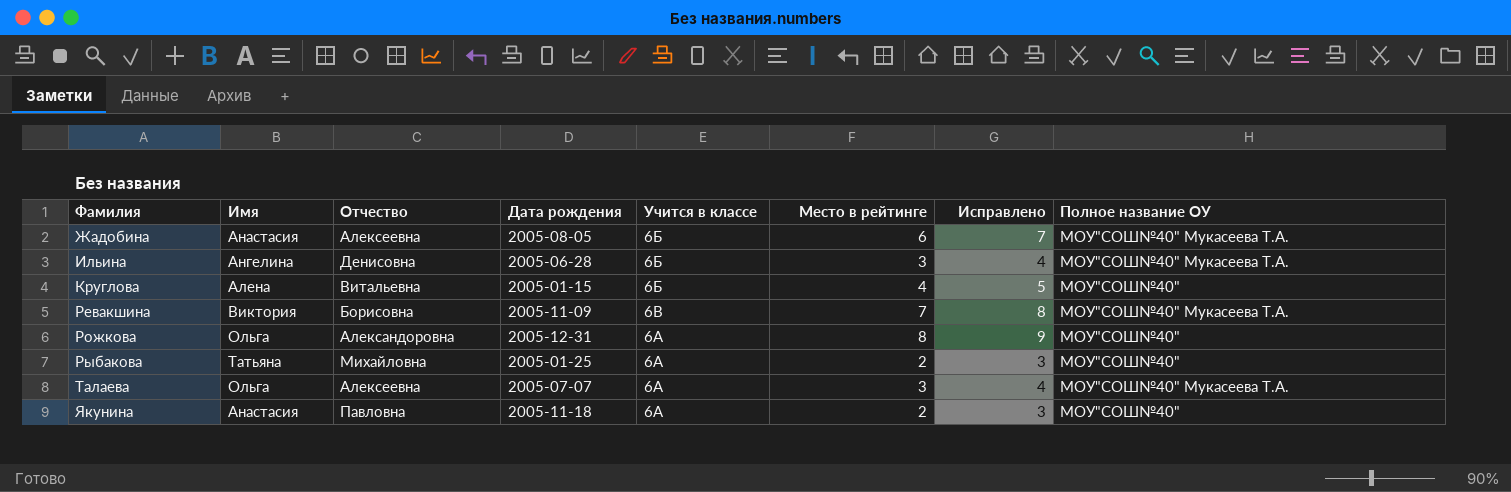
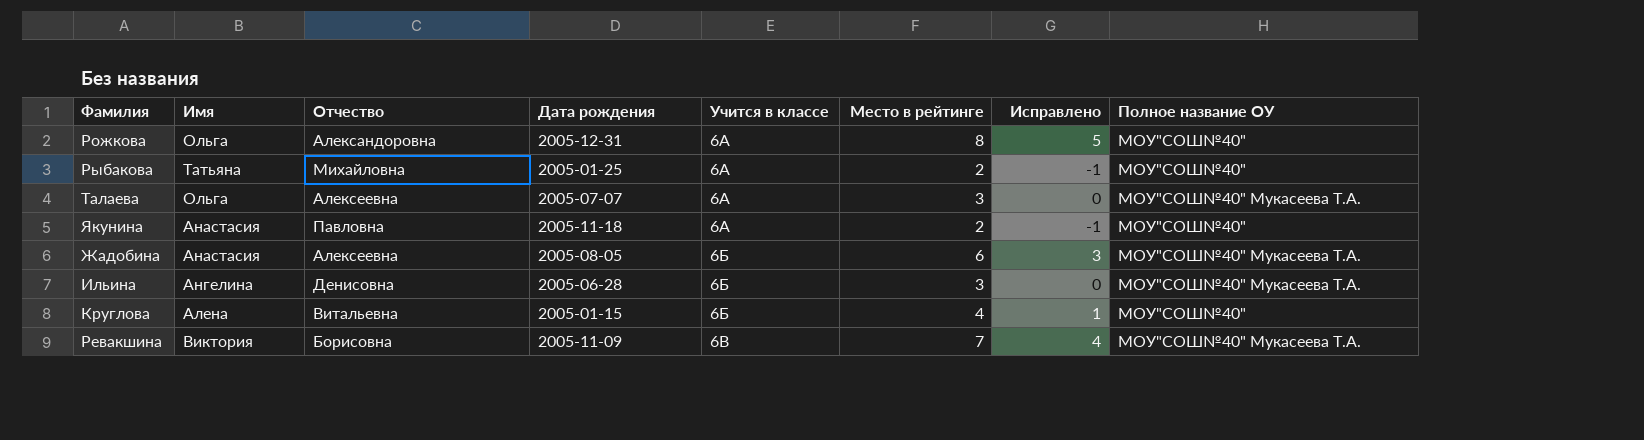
row order: Фамилия ascending -> Учится в классе ascending
column Исправлено | formula: [Место в рейтинге] + 1 -> [Место в рейтинге] - 3

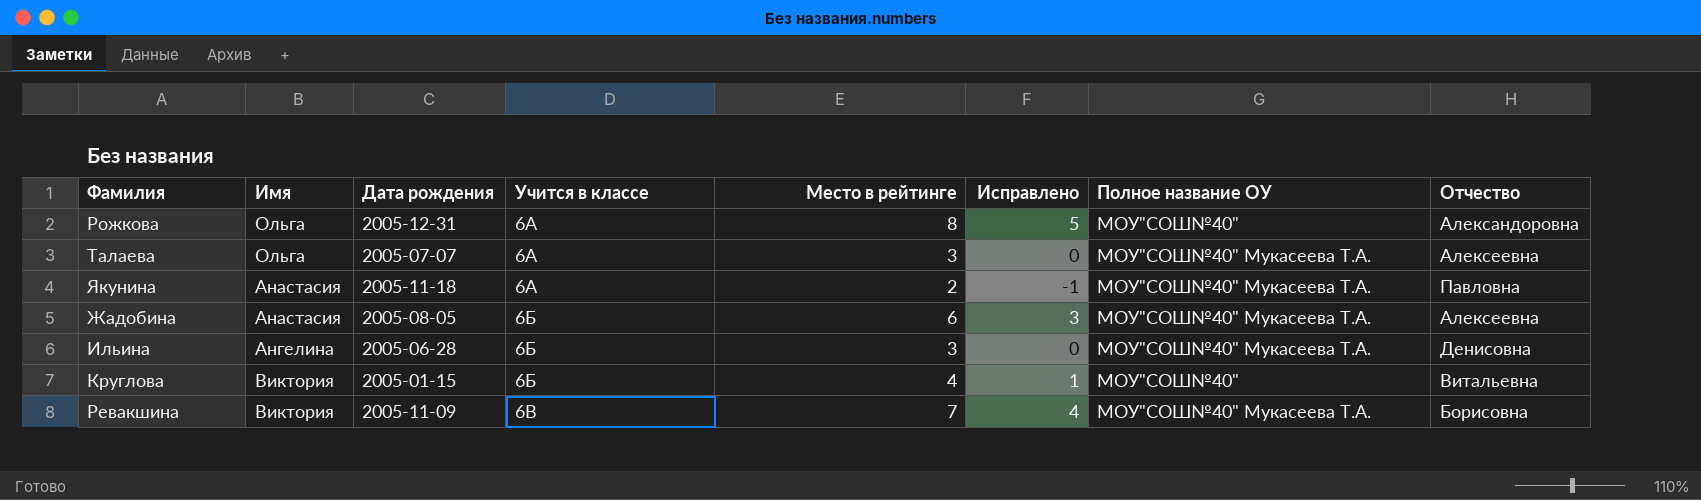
column Отчество | position: 3 -> 8
row Рыбакова: Татьяна | Михайловна | 2005-01-25 | 6А | 2 | -1 | МОУ"СОШ№40" -> none
Якунина | Полное название ОУ: МОУ"СОШ№40" -> МОУ"СОШ№40" Мукасеева Т.А.
Круглова | Имя: Алена -> Виктория

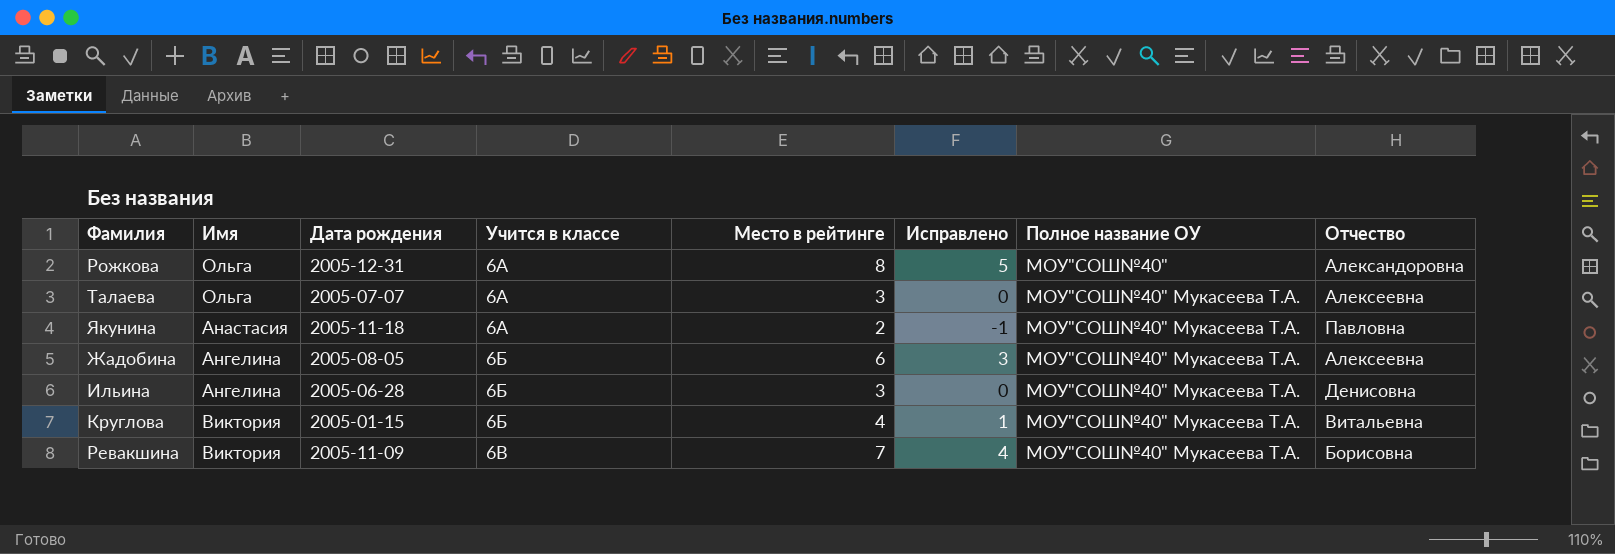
Жадобина | Имя: Анастасия -> Ангелина
Круглова | Полное название ОУ: МОУ"СОШ№40" -> МОУ"СОШ№40" Мукасеева Т.А.

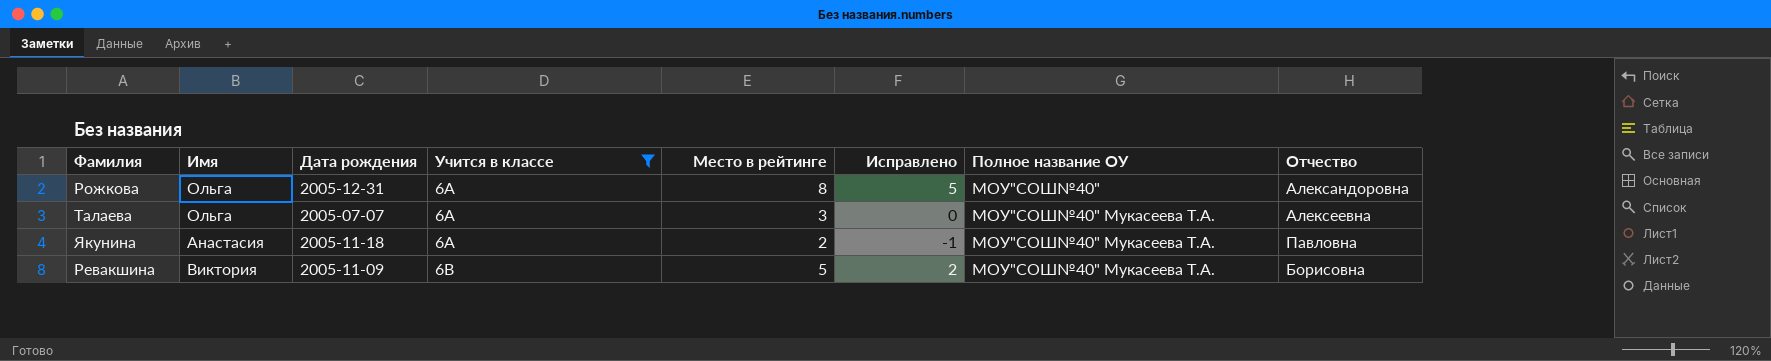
filter: none -> Учится в классе != 6Б
Ревакшина | Место в рейтинге: 7 -> 5
Ревакшина | Исправлено: 4 -> 2

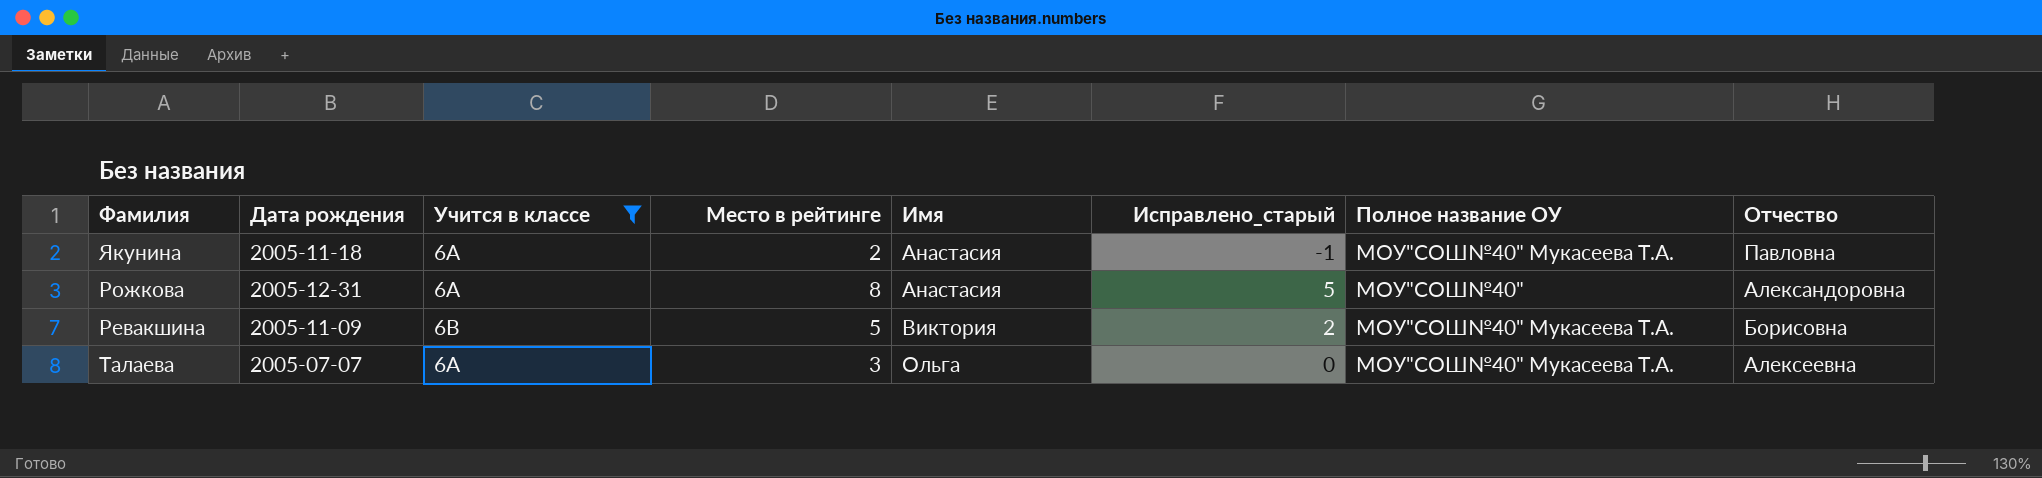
row order: Учится в классе ascending -> Имя ascending
column Имя | position: 2 -> 5
column name: Исправлено -> Исправлено_старый
Рожкова | Имя: Ольга -> Анастасия

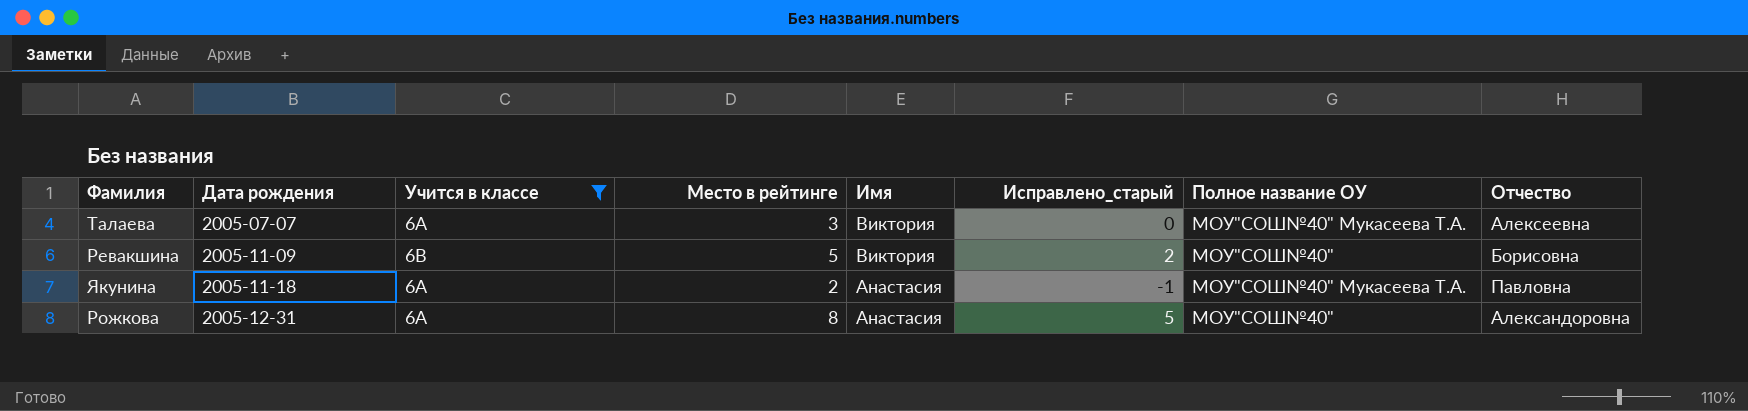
row order: Имя ascending -> Дата рождения ascending
Талаева | Имя: Ольга -> Виктория
Ревакшина | Полное название ОУ: МОУ"СОШ№40" Мукасеева Т.А. -> МОУ"СОШ№40"

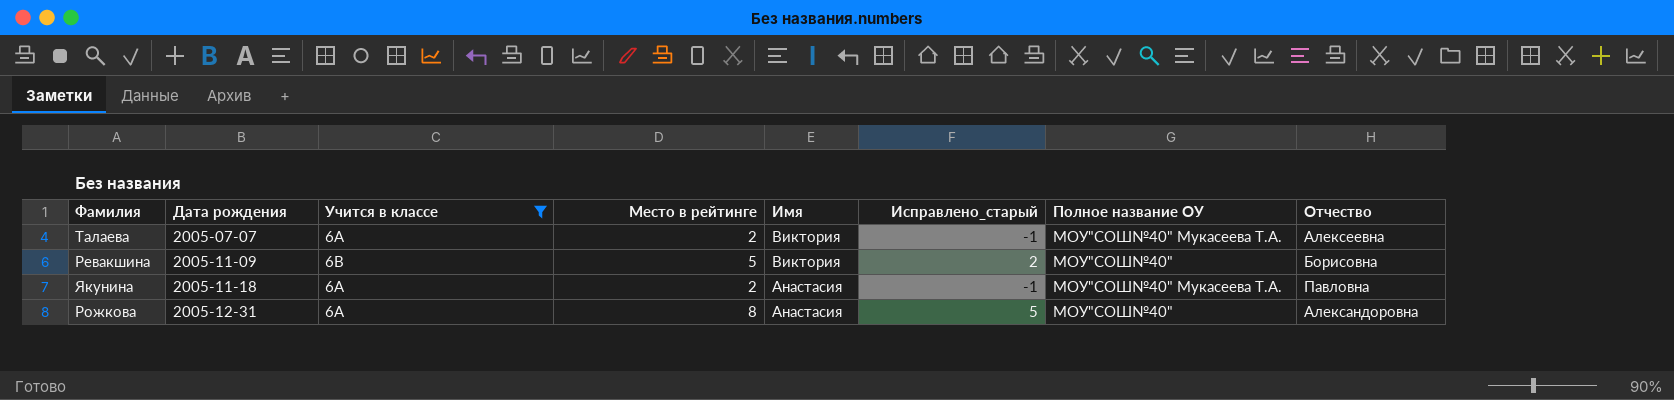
Талаева | Место в рейтинге: 3 -> 2
Талаева | Исправлено_старый: 0 -> -1

